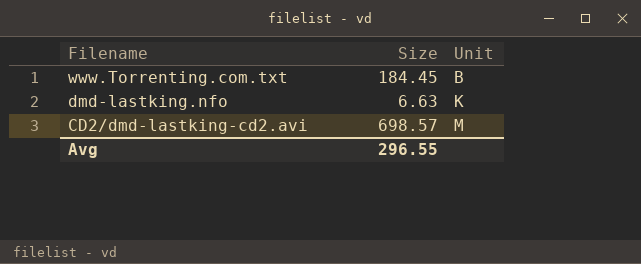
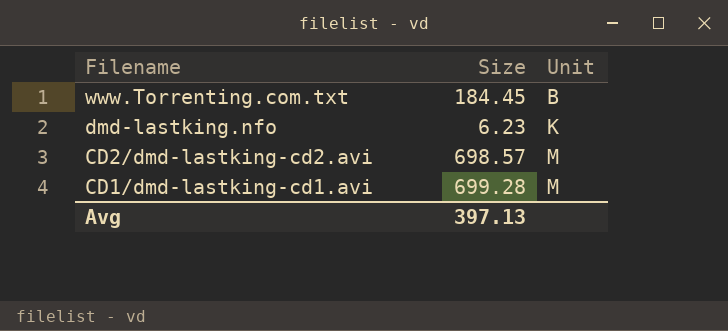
dmd-lastking.nfo | Size: 6.63 -> 6.23
row CD1/dmd-lastking-cd1.avi: none -> 699.28 | M
Avg | Size: 296.55 -> 397.13

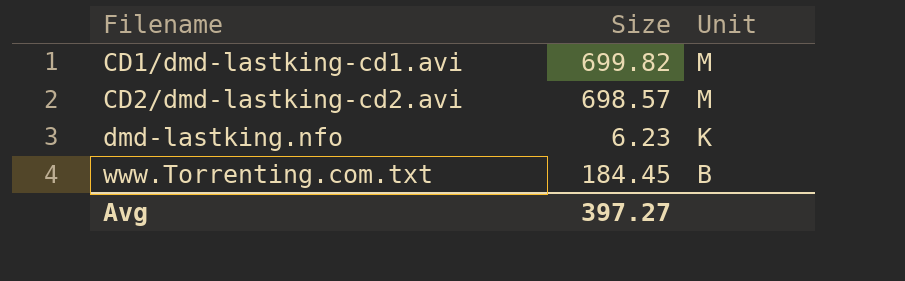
row order: Filename descending -> Filename ascending
CD1/dmd-lastking-cd1.avi | Size: 699.28 -> 699.82
Avg | Size: 397.13 -> 397.27

